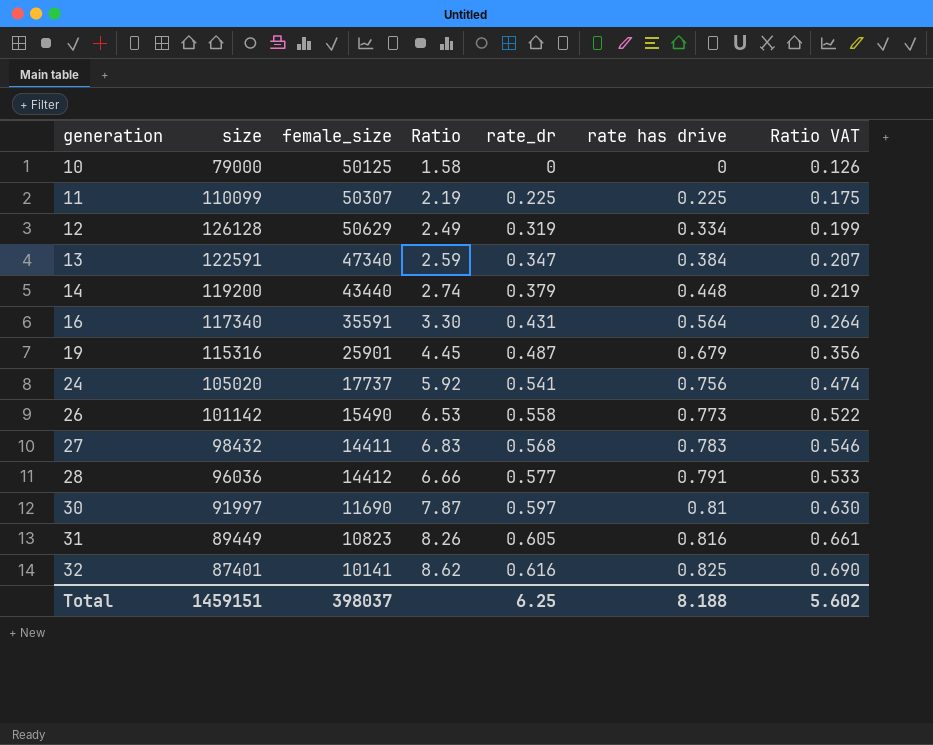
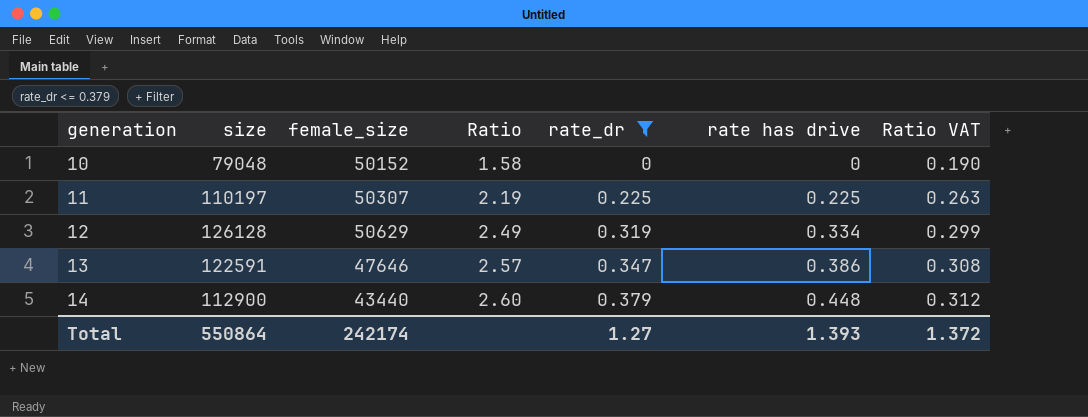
filter: none -> rate_dr <= 0.379
column Ratio VAT | formula: [Ratio] * 0.08 -> [Ratio] * 0.12
10 | size: 79000 -> 79048
10 | female_size: 50125 -> 50152
11 | size: 110099 -> 110197
13 | female_size: 47340 -> 47646
13 | Ratio: 2.59 -> 2.57
13 | rate has drive: 0.384 -> 0.386
14 | size: 119200 -> 112900
14 | Ratio: 2.74 -> 2.60
Total | size: 1459151 -> 550864
Total | female_size: 398037 -> 242174
Total | rate_dr: 6.25 -> 1.27
Total | rate has drive: 8.188 -> 1.393
Total | Ratio VAT: 5.602 -> 1.372

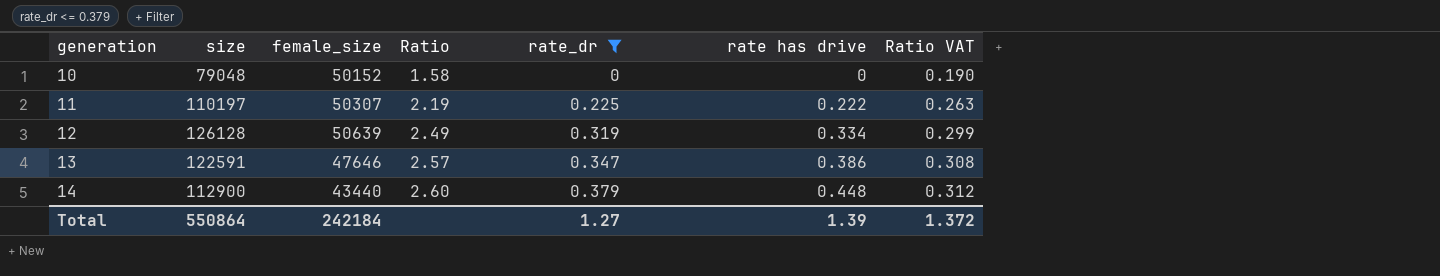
11 | rate has drive: 0.225 -> 0.222
12 | female_size: 50629 -> 50639
Total | female_size: 242174 -> 242184
Total | rate has drive: 1.393 -> 1.39

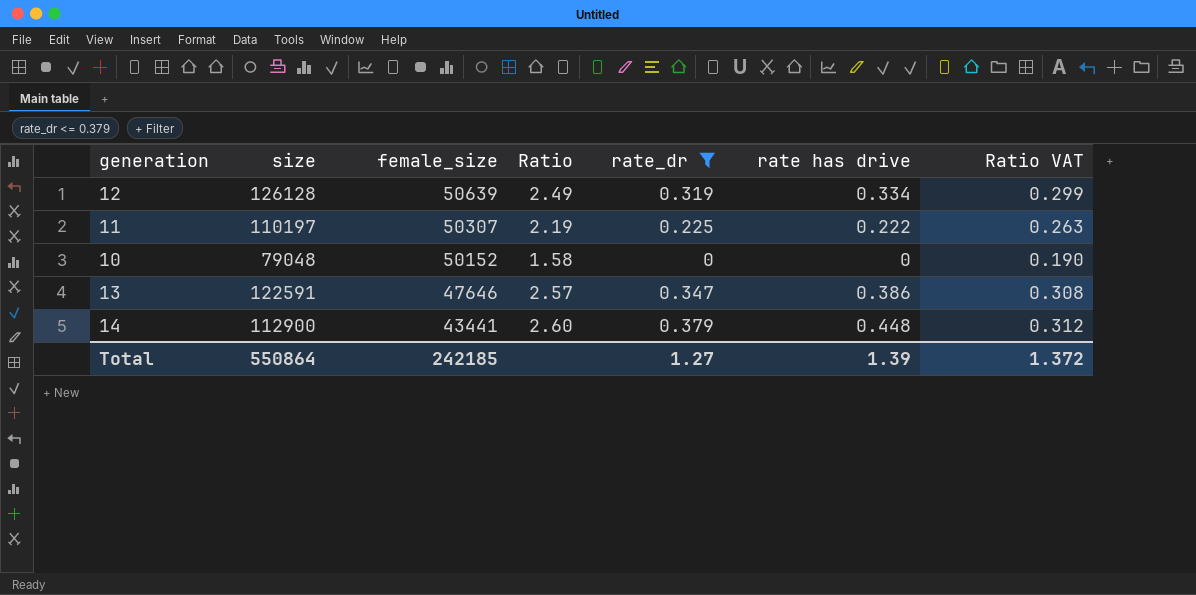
row order: generation ascending -> female_size descending
14 | female_size: 43440 -> 43441
Total | female_size: 242184 -> 242185

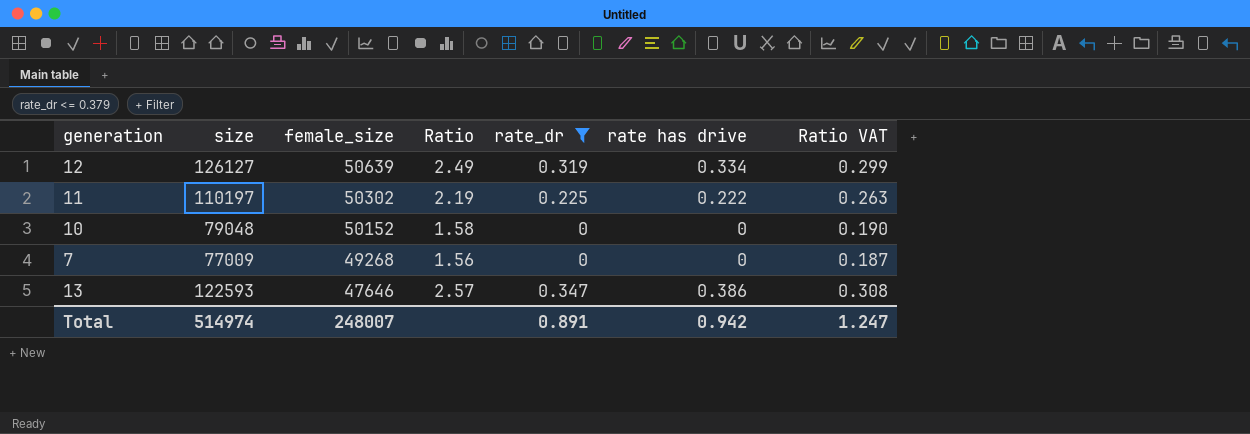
row 14: 112900 | 43441 | 2.60 | 0.379 | 0.448 | 0.312 -> none
12 | size: 126128 -> 126127
11 | female_size: 50307 -> 50302
row 7: none -> 77009 | 49268 | 1.56 | 0 | 0 | 0.187
13 | size: 122591 -> 122593
Total | size: 550864 -> 514974
Total | female_size: 242185 -> 248007
Total | rate_dr: 1.27 -> 0.891
Total | rate has drive: 1.39 -> 0.942
Total | Ratio VAT: 1.372 -> 1.247

